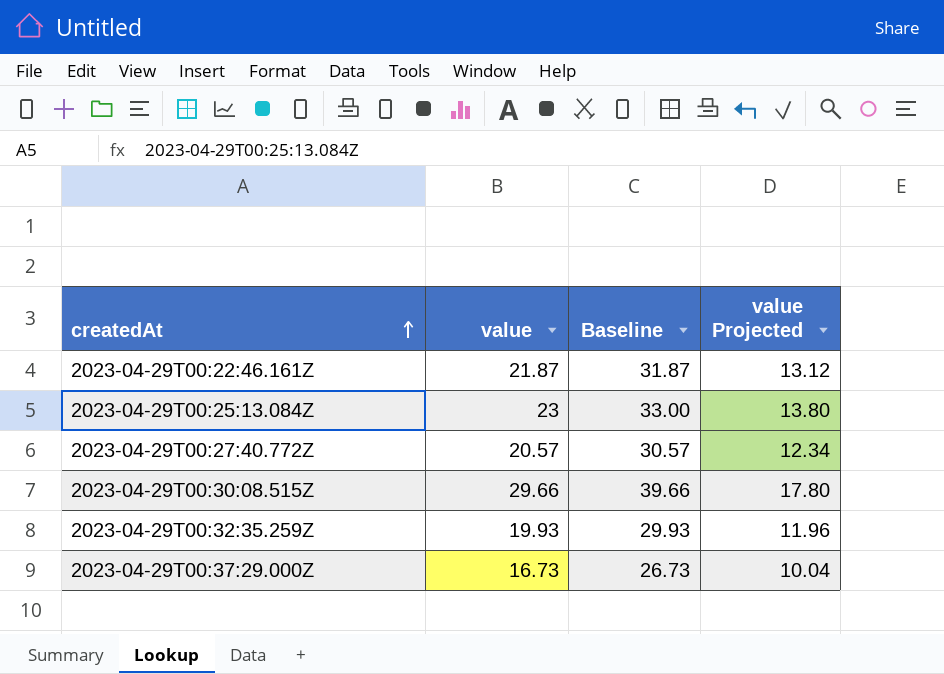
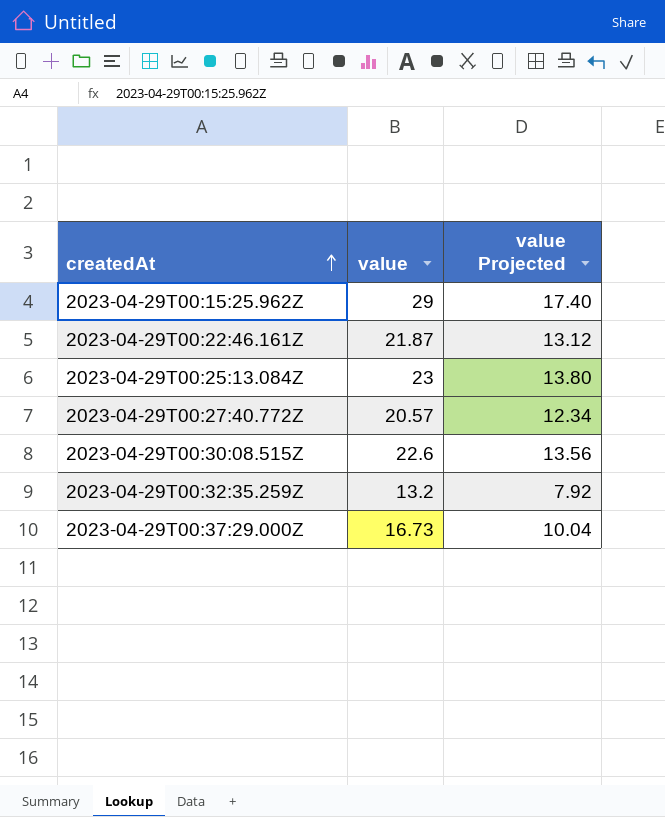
column Baseline | formula: [value] + 10 -> none
row 2023-04-29T00:15:25.962Z: none -> 29 | 17.40
2023-04-29T00:30:08.515Z | value: 29.66 -> 22.6
2023-04-29T00:30:08.515Z | value Projected: 17.80 -> 13.56
2023-04-29T00:32:35.259Z | value: 19.93 -> 13.2
2023-04-29T00:32:35.259Z | value Projected: 11.96 -> 7.92

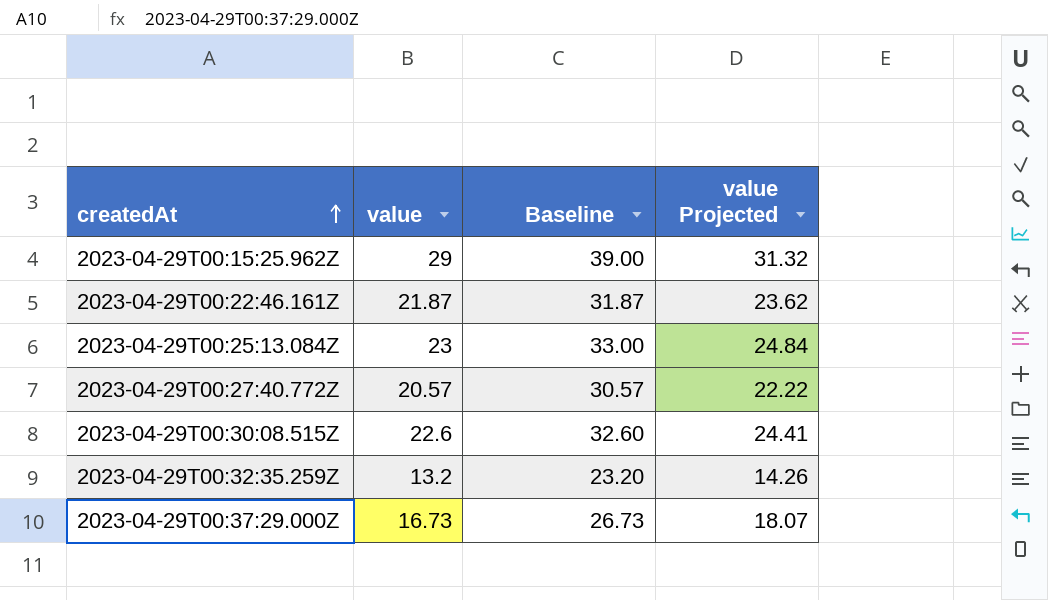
column Baseline | formula: none -> [value] + 10
column value Projected | formula: [value] * 0.6 -> [value] * 1.08

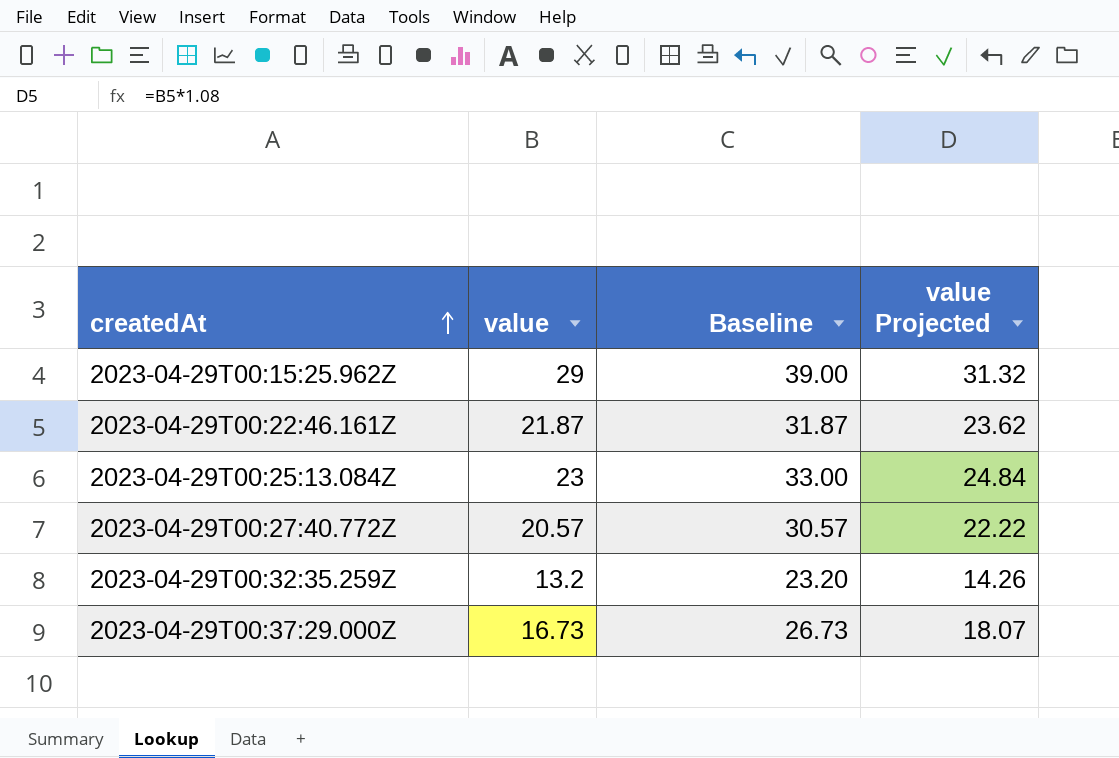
row 2023-04-29T00:30:08.515Z: 22.6 | 32.60 | 24.41 -> none

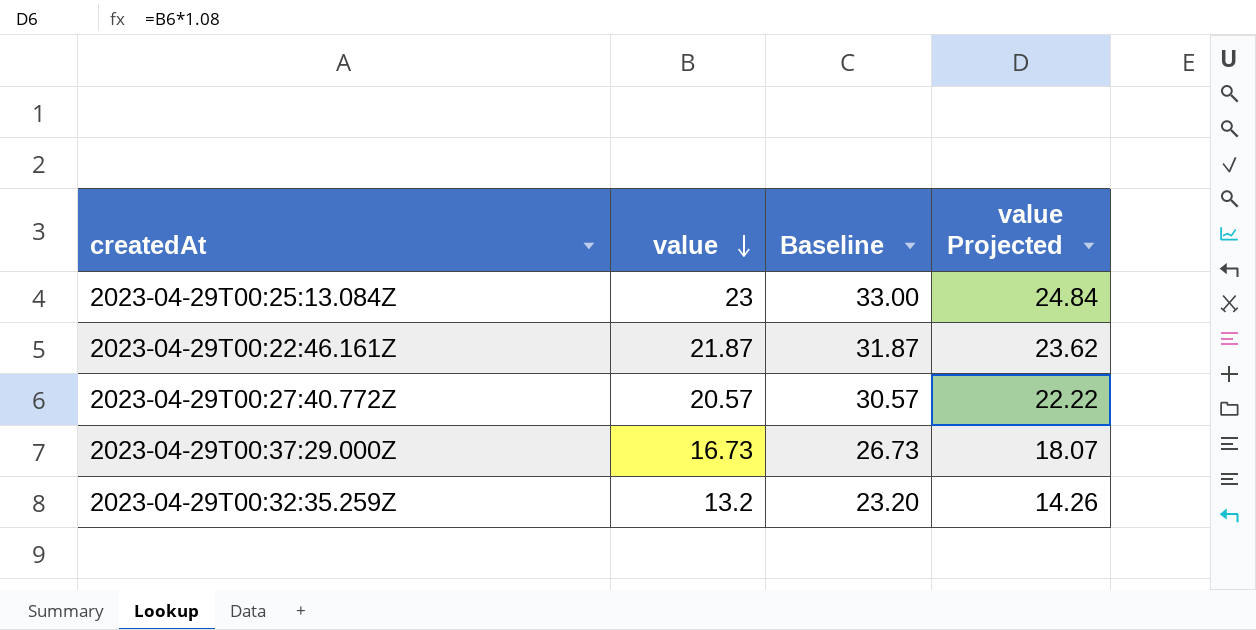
row order: createdAt ascending -> value descending
row 2023-04-29T00:15:25.962Z: 29 | 39.00 | 31.32 -> none

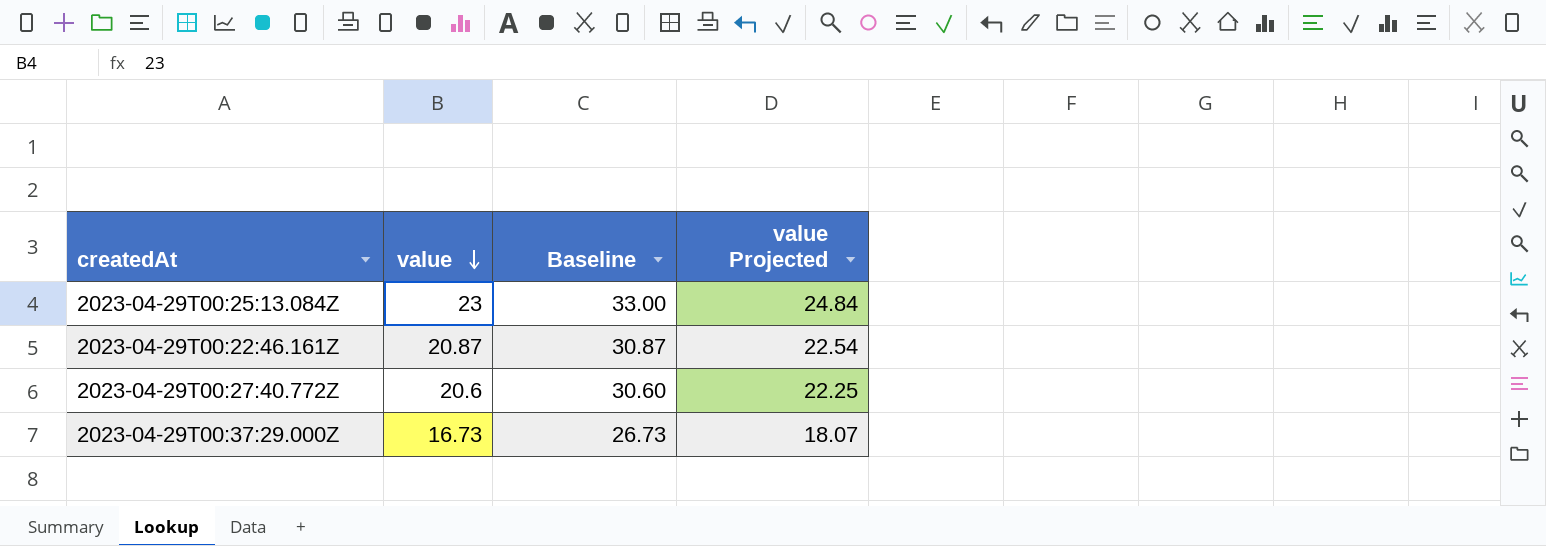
row 2023-04-29T00:32:35.259Z: 13.2 | 23.20 | 14.26 -> none
2023-04-29T00:22:46.161Z | value: 21.87 -> 20.87
2023-04-29T00:22:46.161Z | Baseline: 31.87 -> 30.87
2023-04-29T00:22:46.161Z | value Projected: 23.62 -> 22.54
2023-04-29T00:27:40.772Z | value: 20.57 -> 20.6
2023-04-29T00:27:40.772Z | Baseline: 30.57 -> 30.60
2023-04-29T00:27:40.772Z | value Projected: 22.22 -> 22.25

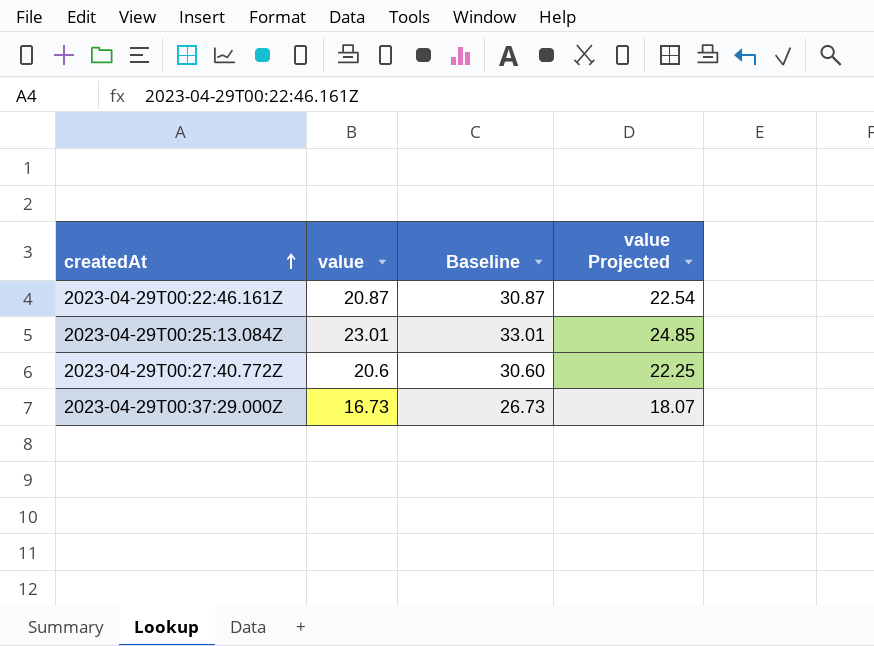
row order: value descending -> createdAt ascending
2023-04-29T00:25:13.084Z | value: 23 -> 23.01
2023-04-29T00:25:13.084Z | Baseline: 33.00 -> 33.01
2023-04-29T00:25:13.084Z | value Projected: 24.84 -> 24.85

